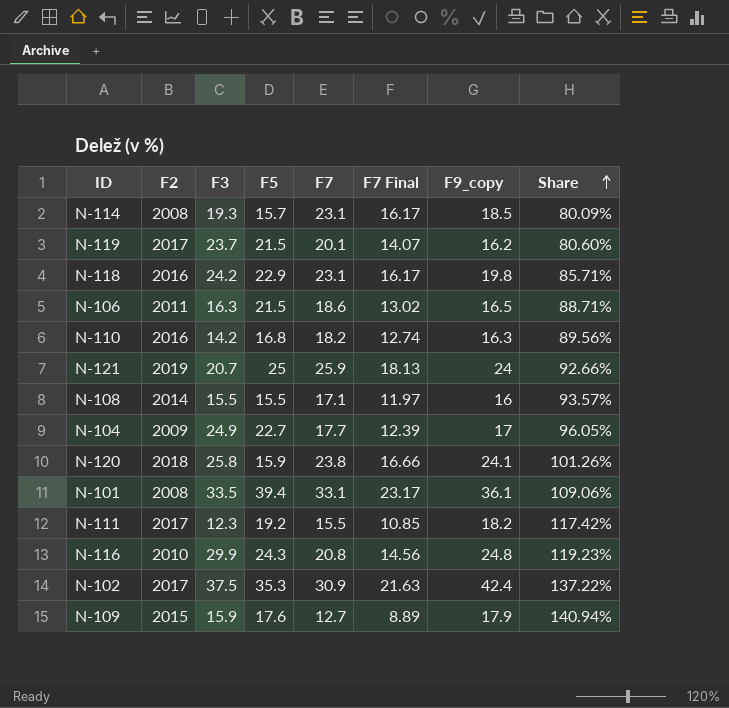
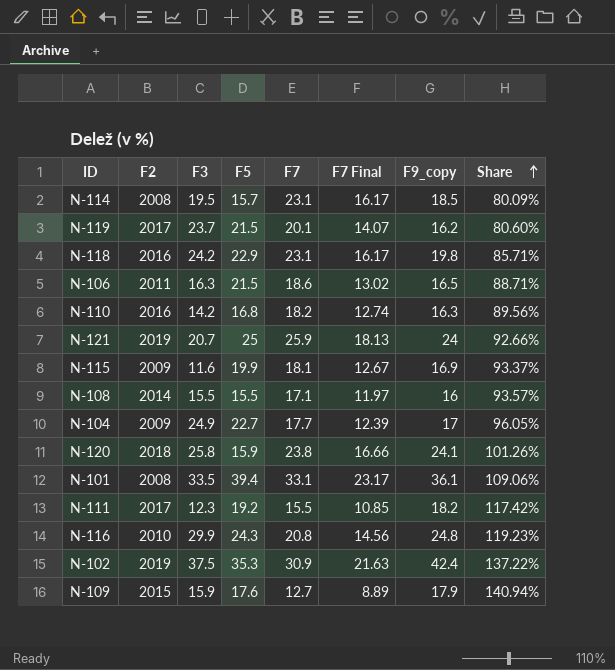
N-114 | F3: 19.3 -> 19.5
row N-115: none -> 2009 | 11.6 | 19.9 | 18.1 | 12.67 | 16.9 | 93.37%
N-102 | F2: 2017 -> 2019

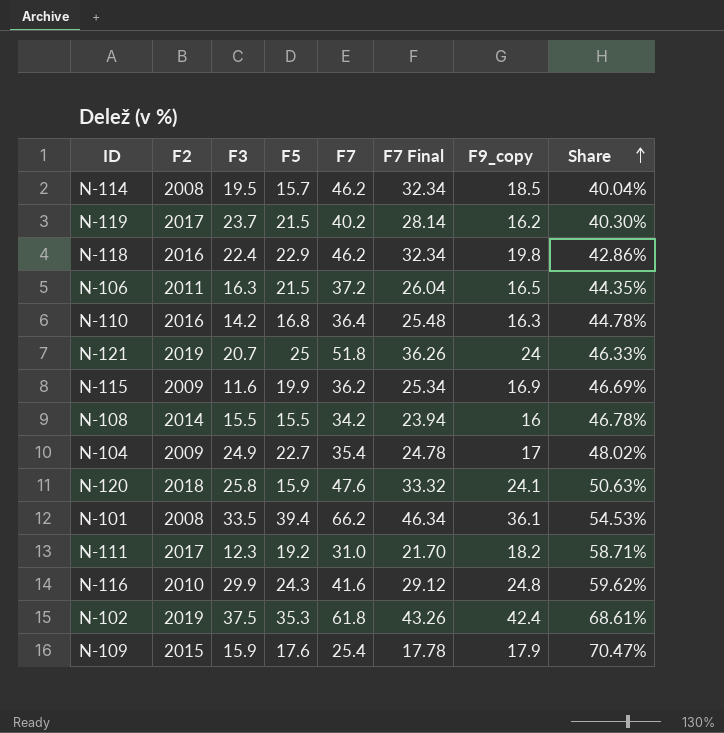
N-114 | F7: 23.1 -> 46.2
N-114 | F7 Final: 16.17 -> 32.34
N-114 | Share: 80.09% -> 40.04%
N-119 | F7: 20.1 -> 40.2
N-119 | F7 Final: 14.07 -> 28.14
N-119 | Share: 80.60% -> 40.30%
N-118 | F3: 24.2 -> 22.4
N-118 | F7: 23.1 -> 46.2
N-118 | F7 Final: 16.17 -> 32.34
N-118 | Share: 85.71% -> 42.86%
N-106 | F7: 18.6 -> 37.2
N-106 | F7 Final: 13.02 -> 26.04
N-106 | Share: 88.71% -> 44.35%
N-110 | F7: 18.2 -> 36.4
N-110 | F7 Final: 12.74 -> 25.48
N-110 | Share: 89.56% -> 44.78%
N-121 | F7: 25.9 -> 51.8
N-121 | F7 Final: 18.13 -> 36.26
N-121 | Share: 92.66% -> 46.33%
N-115 | F7: 18.1 -> 36.2
N-115 | F7 Final: 12.67 -> 25.34
N-115 | Share: 93.37% -> 46.69%
N-108 | F7: 17.1 -> 34.2
N-108 | F7 Final: 11.97 -> 23.94
N-108 | Share: 93.57% -> 46.78%
N-104 | F7: 17.7 -> 35.4
N-104 | F7 Final: 12.39 -> 24.78
N-104 | Share: 96.05% -> 48.02%
N-120 | F7: 23.8 -> 47.6
N-120 | F7 Final: 16.66 -> 33.32
N-120 | Share: 101.26% -> 50.63%
N-101 | F7: 33.1 -> 66.2
N-101 | F7 Final: 23.17 -> 46.34
N-101 | Share: 109.06% -> 54.53%
N-111 | F7: 15.5 -> 31.0
N-111 | F7 Final: 10.85 -> 21.70
N-111 | Share: 117.42% -> 58.71%
N-116 | F7: 20.8 -> 41.6
N-116 | F7 Final: 14.56 -> 29.12
N-116 | Share: 119.23% -> 59.62%
N-102 | F7: 30.9 -> 61.8
N-102 | F7 Final: 21.63 -> 43.26
N-102 | Share: 137.22% -> 68.61%
N-109 | F7: 12.7 -> 25.4
N-109 | F7 Final: 8.89 -> 17.78
N-109 | Share: 140.94% -> 70.47%

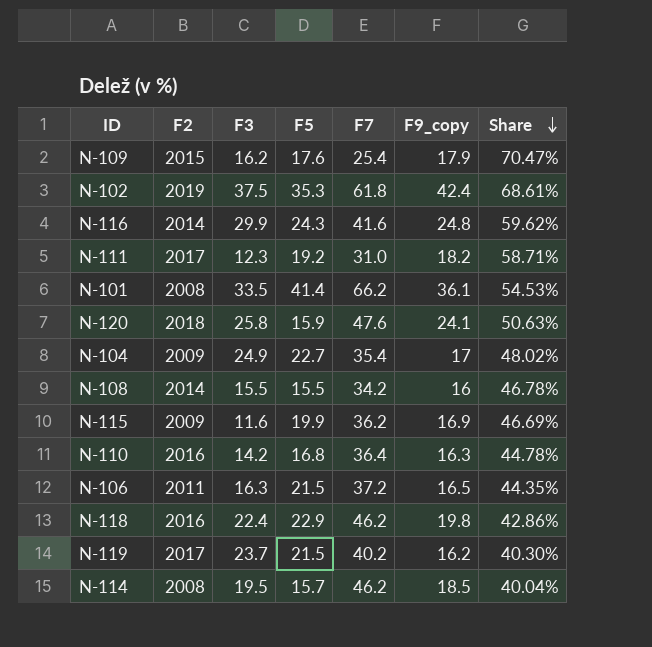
row order: Share ascending -> Share descending
column F7 Final | formula: [F7] * 0.7 -> none
row N-121: 2019 | 20.7 | 25 | 51.8 | 36.26 | 24 | 46.33% -> none
N-109 | F3: 15.9 -> 16.2
N-116 | F2: 2010 -> 2014
N-101 | F5: 39.4 -> 41.4

